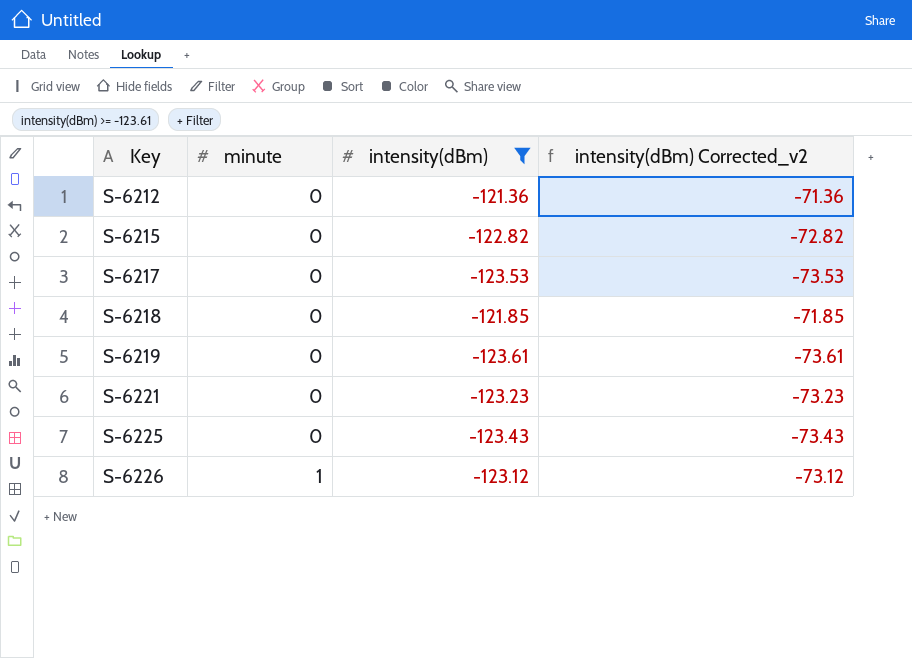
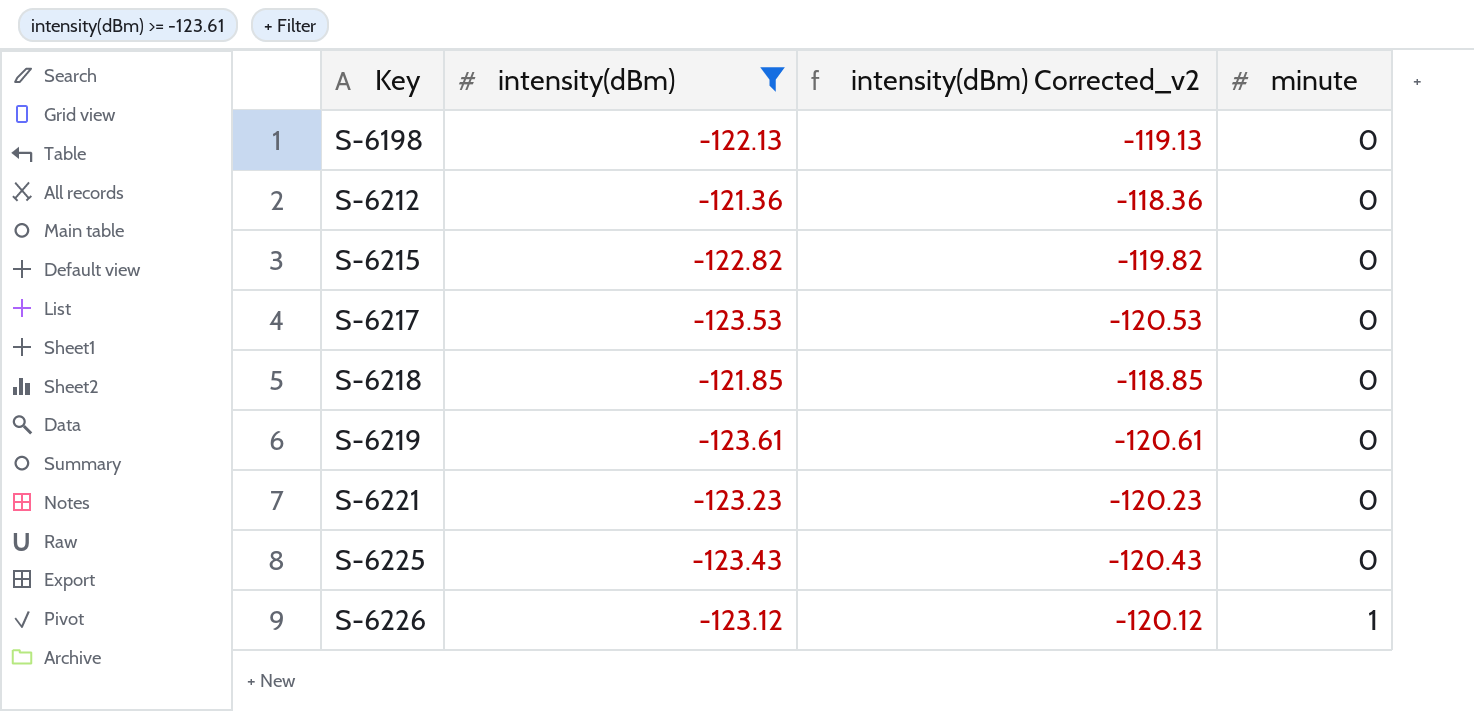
column intensity(dBm) Corrected_v2 | formula: [intensity(dBm)] + 50 -> [intensity(dBm)] + 3
column minute | position: 2 -> 4
row S-6198: none -> -122.13 | -119.13 | 0

